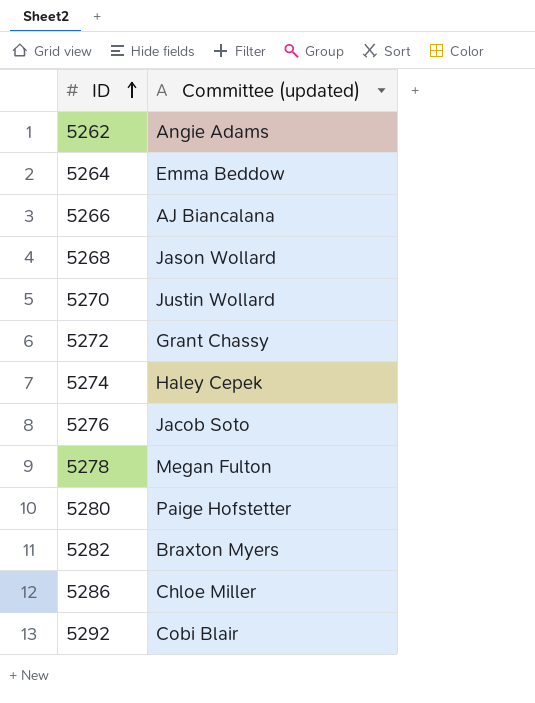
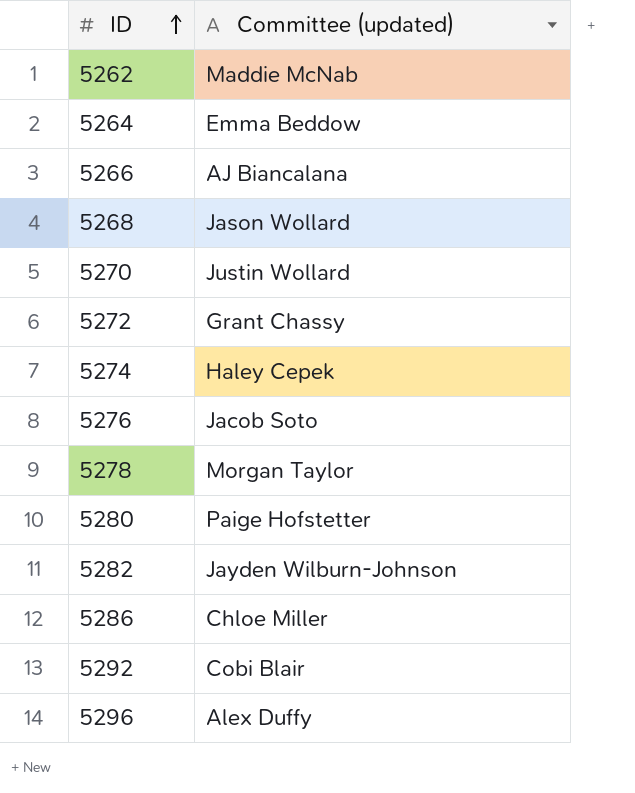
5262 | Committee (updated): Angie Adams -> Maddie McNab
5278 | Committee (updated): Megan Fulton -> Morgan Taylor
5282 | Committee (updated): Braxton Myers -> Jayden Wilburn-Johnson
row 5296: none -> Alex Duffy

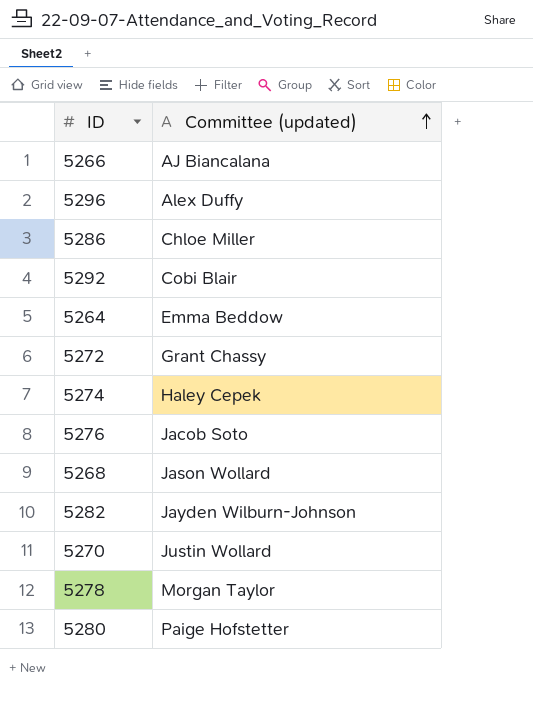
row order: ID ascending -> Committee (updated) ascending
row 5262: Maddie McNab -> none

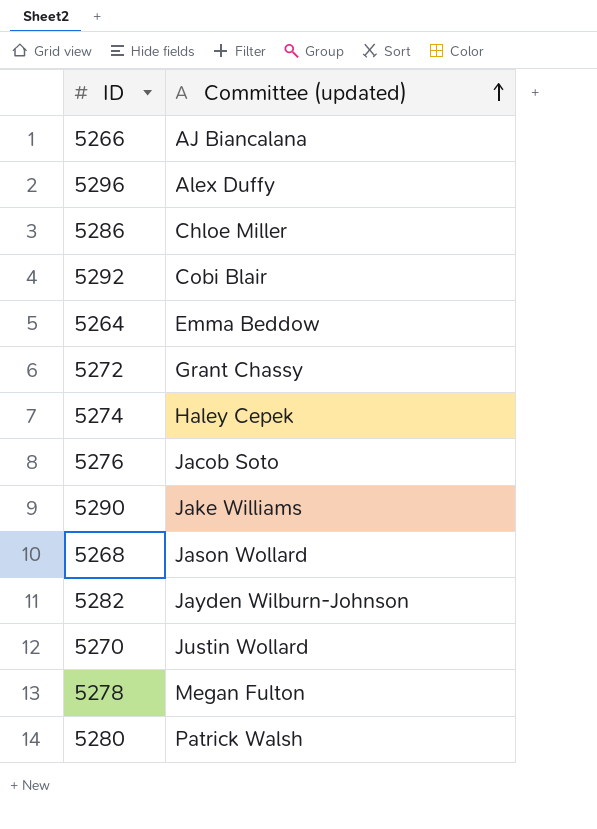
row 5290: none -> Jake Williams
5278 | Committee (updated): Morgan Taylor -> Megan Fulton
5280 | Committee (updated): Paige Hofstetter -> Patrick Walsh

